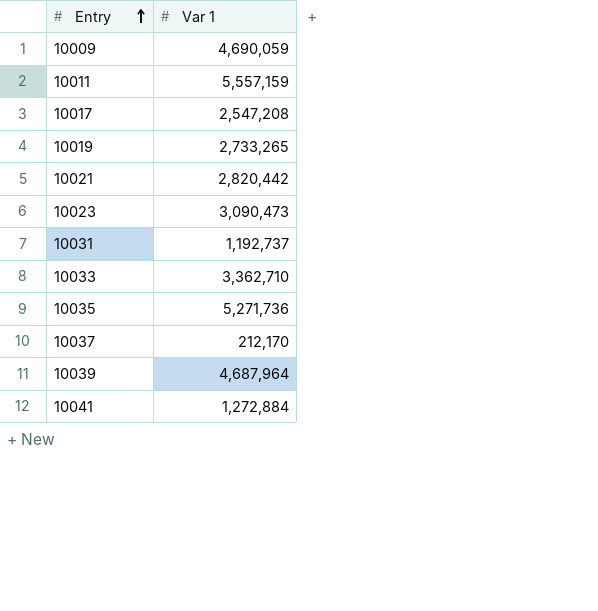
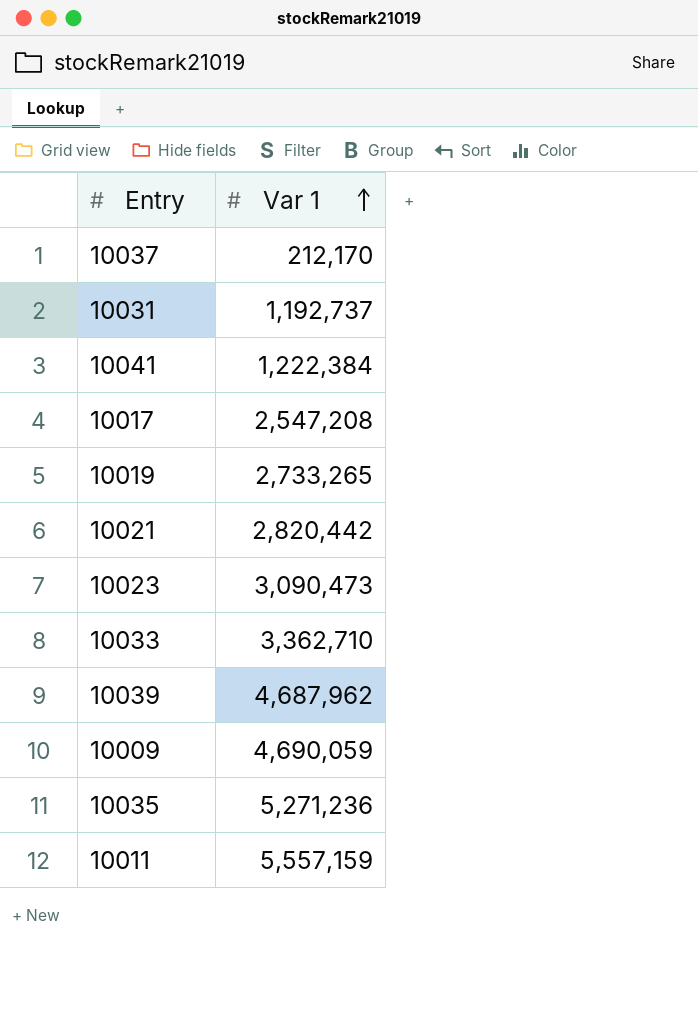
row order: Entry ascending -> Var 1 ascending
10041 | Var 1: 1,272,884 -> 1,222,384
10039 | Var 1: 4,687,964 -> 4,687,962
10035 | Var 1: 5,271,736 -> 5,271,236

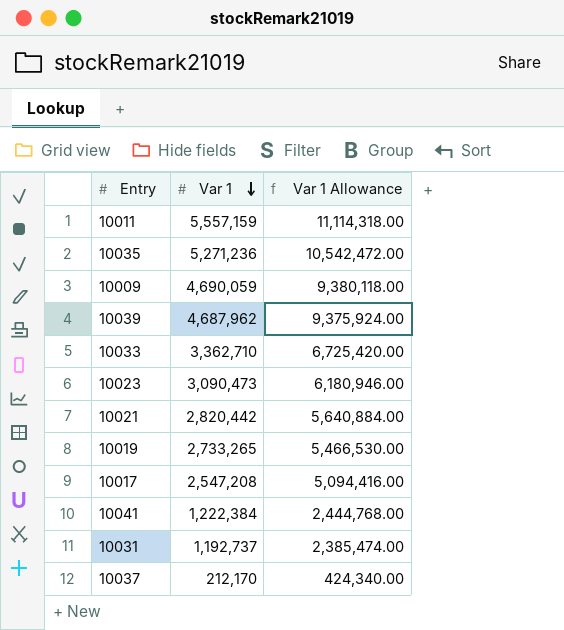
row order: Var 1 ascending -> Var 1 descending
column Var 1 Allowance | formula: none -> [Var 1] * 2

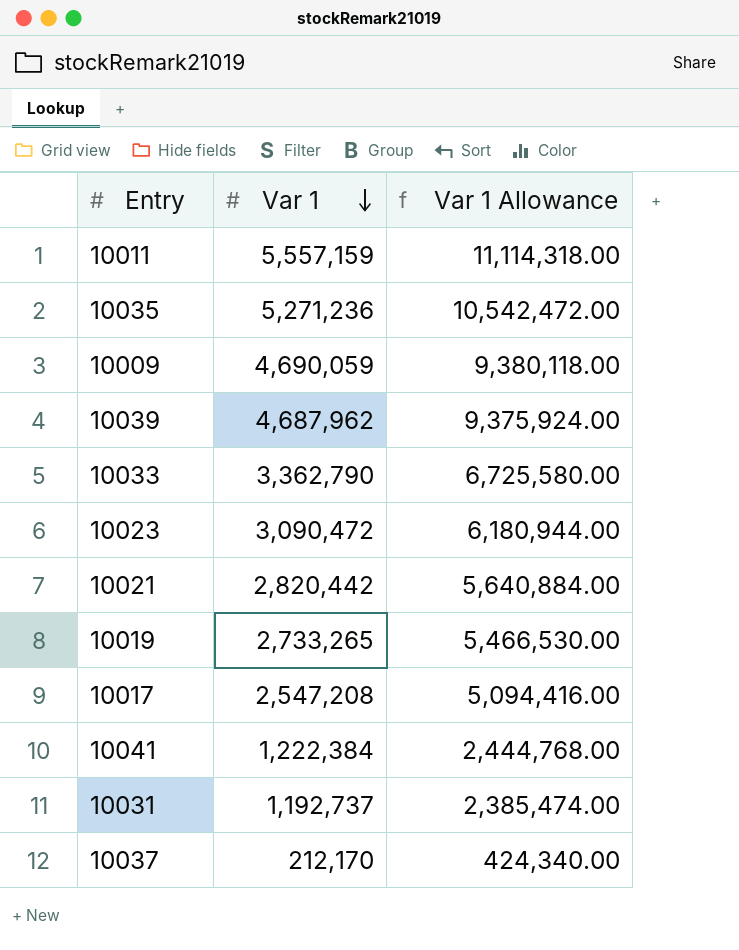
10033 | Var 1: 3,362,710 -> 3,362,790
10033 | Var 1 Allowance: 6,725,420.00 -> 6,725,580.00
10023 | Var 1: 3,090,473 -> 3,090,472
10023 | Var 1 Allowance: 6,180,946.00 -> 6,180,944.00

